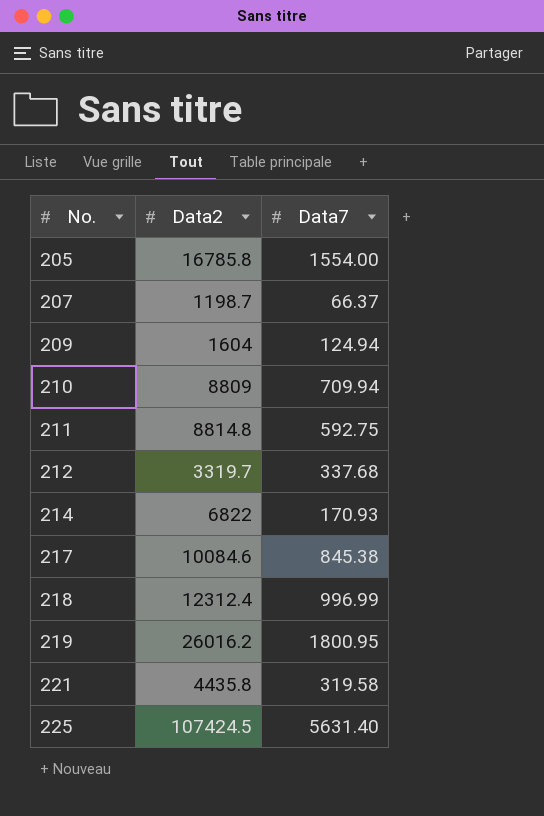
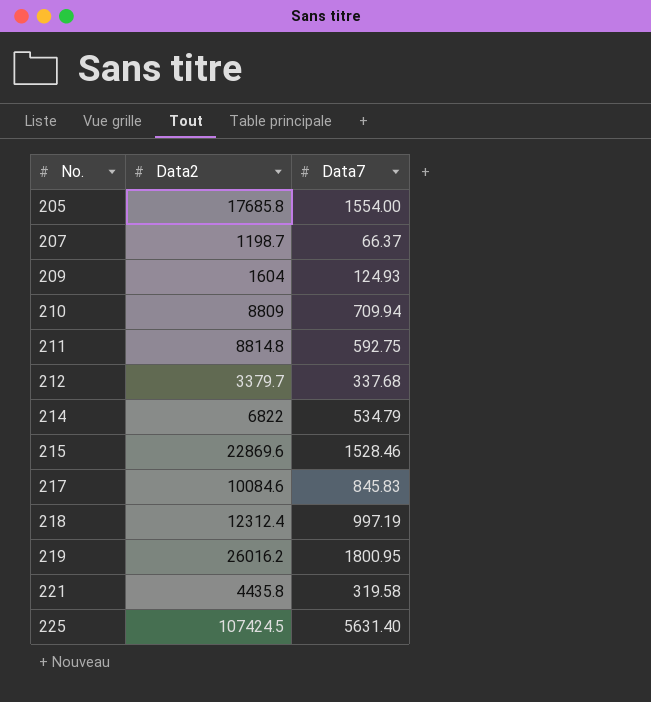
205 | Data2: 16785.8 -> 17685.8
209 | Data7: 124.94 -> 124.93
212 | Data2: 3319.7 -> 3379.7
214 | Data7: 170.93 -> 534.79
row 215: none -> 22869.6 | 1528.46
217 | Data7: 845.38 -> 845.83
218 | Data7: 996.99 -> 997.19

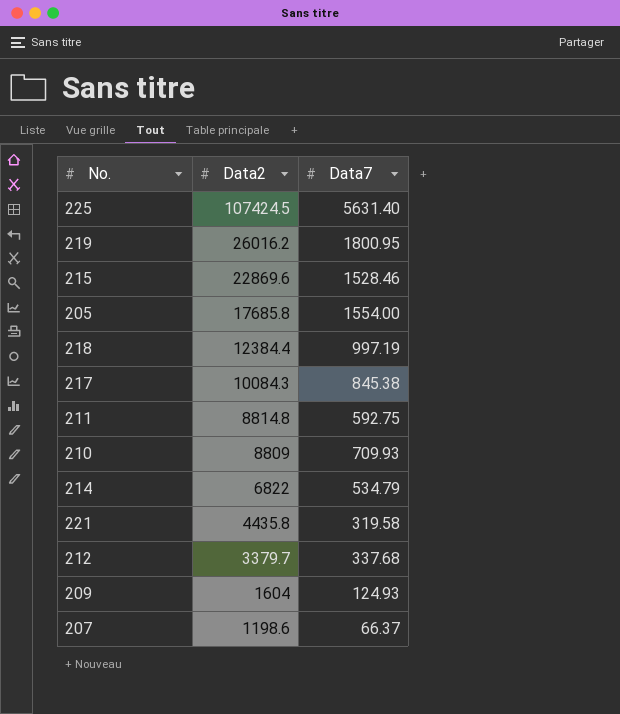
row order: No. ascending -> Data2 descending
218 | Data2: 12312.4 -> 12384.4
217 | Data2: 10084.6 -> 10084.3
217 | Data7: 845.83 -> 845.38
210 | Data7: 709.94 -> 709.93
207 | Data2: 1198.7 -> 1198.6

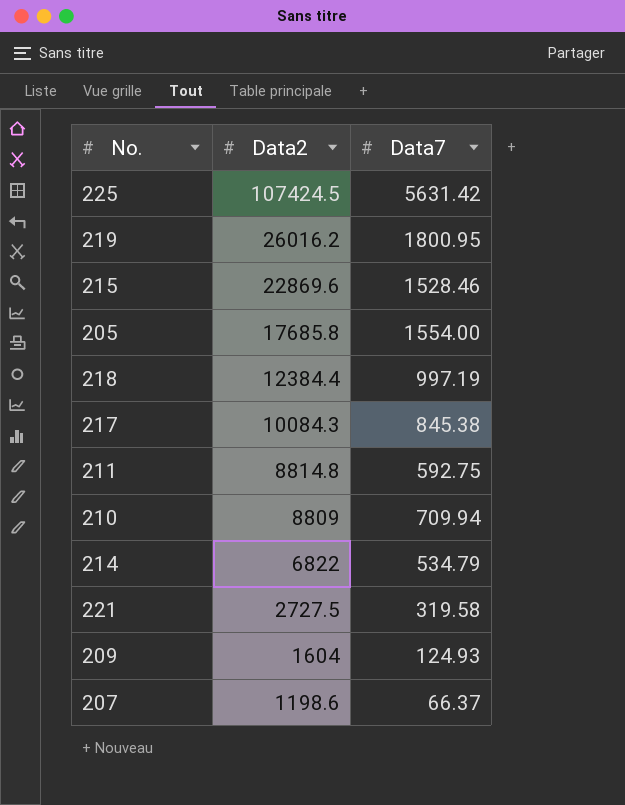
row 212: 3379.7 | 337.68 -> none
225 | Data7: 5631.40 -> 5631.42
210 | Data7: 709.93 -> 709.94
221 | Data2: 4435.8 -> 2727.5

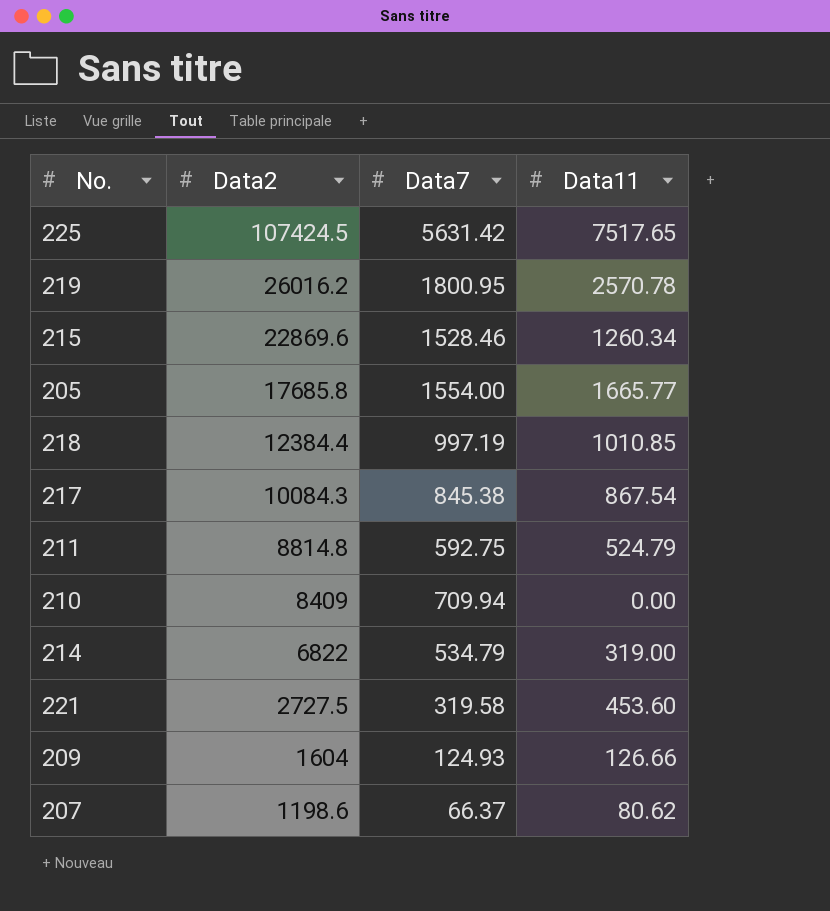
column Data11 | position: none -> 4
210 | Data2: 8809 -> 8409

